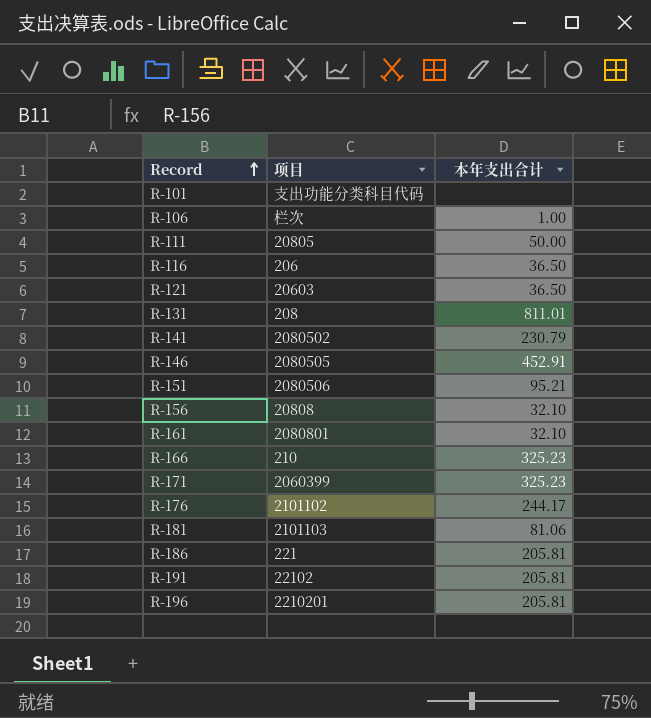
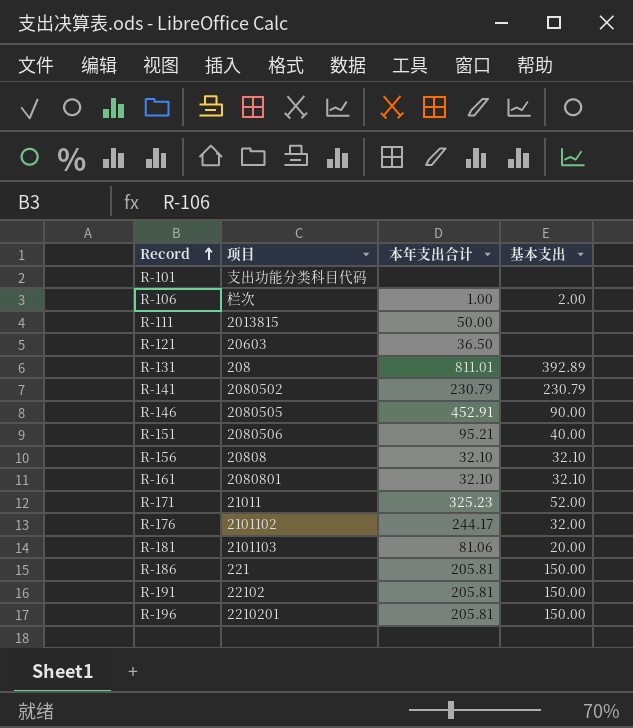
column 基本支出 | position: none -> 4
row R-116: 206 | 36.50 -> none
row R-166: 210 | 325.23 -> none
R-111 | 项目: 20805 -> 2013815
R-171 | 项目: 2060399 -> 21011

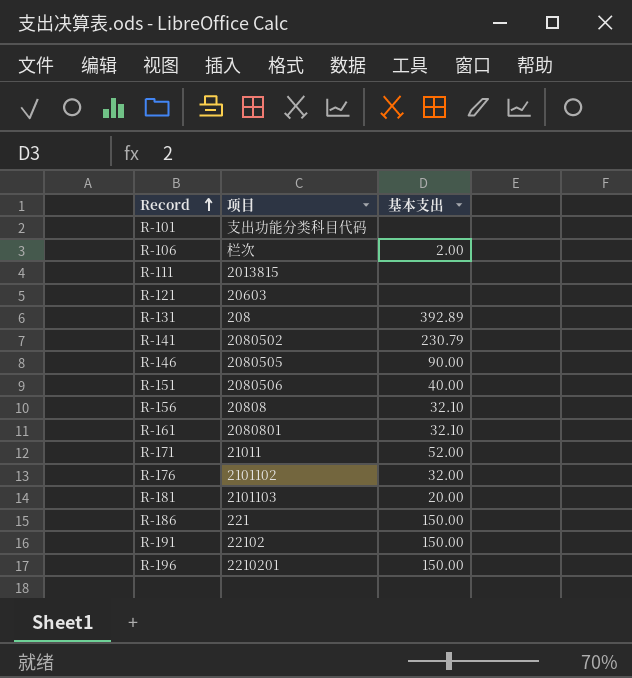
column 本年支出合计 | position: 3 -> none

